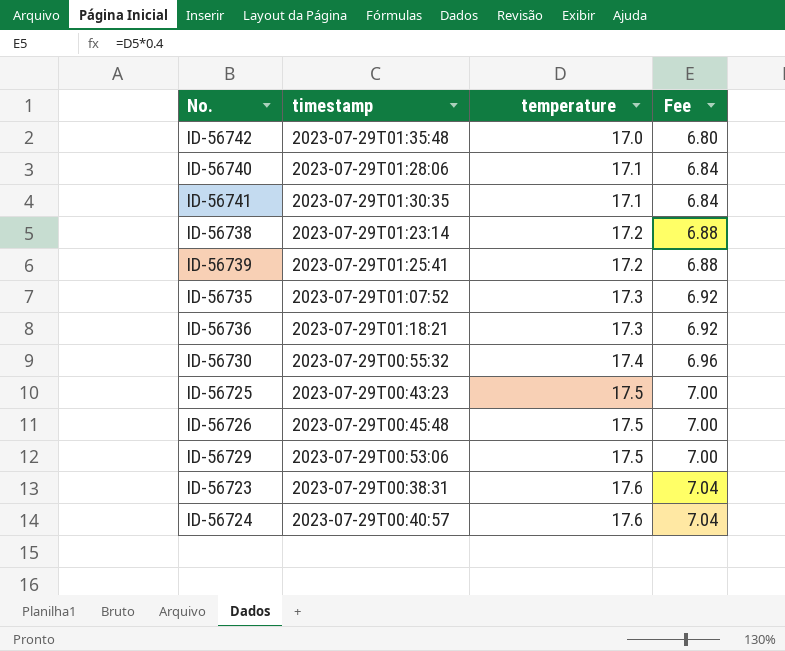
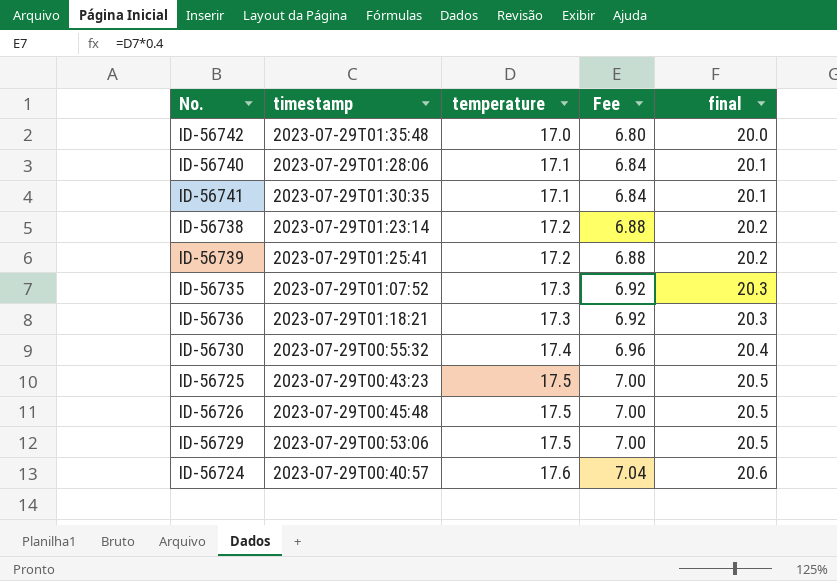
column final | formula: none -> [temperature] + 3
row ID-56723: 2023-07-29T00:38:31 | 17.6 | 7.04 -> none

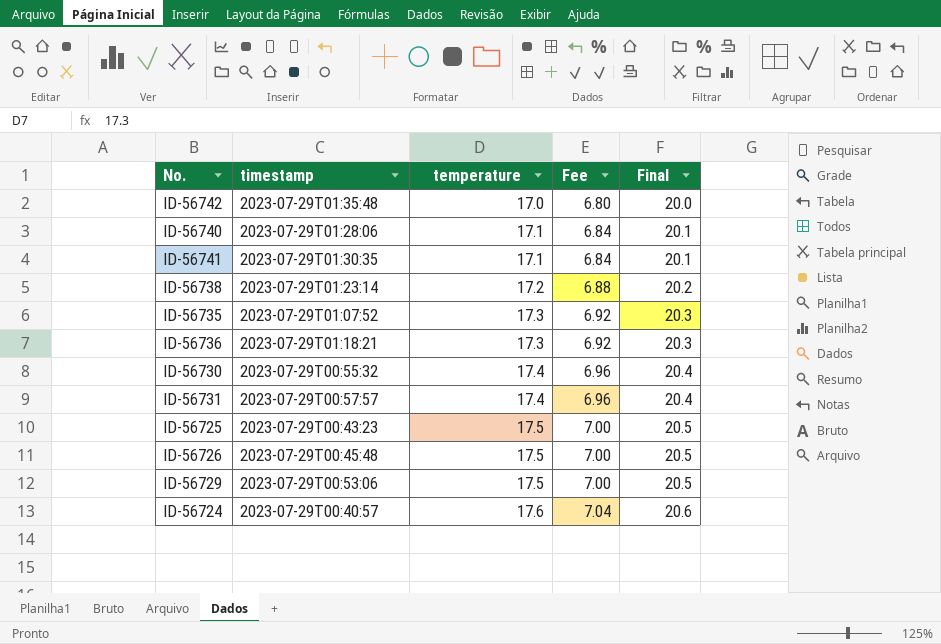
column name: final -> Final
row ID-56739: 2023-07-29T01:25:41 | 17.2 | 6.88 | 20.2 -> none
row ID-56731: none -> 2023-07-29T00:57:57 | 17.4 | 6.96 | 20.4

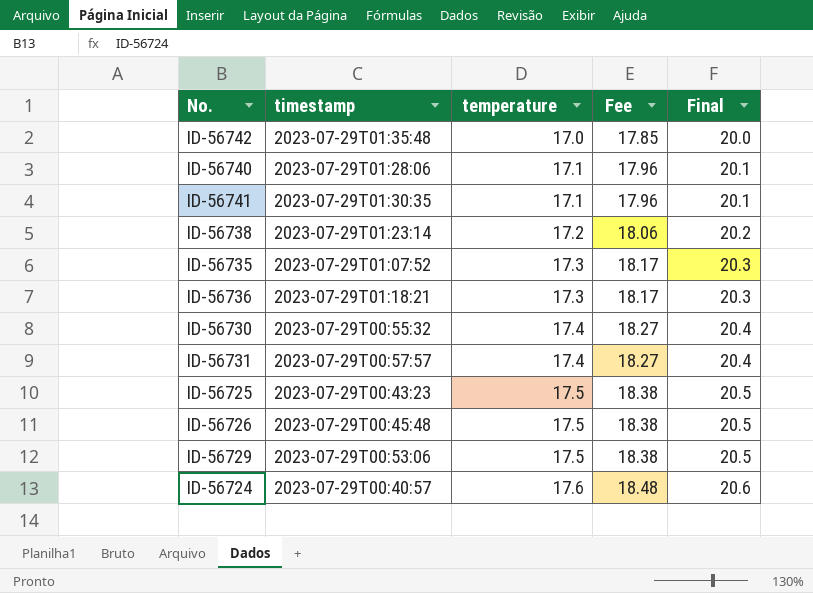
column Fee | formula: [temperature] * 0.4 -> [temperature] * 1.05

